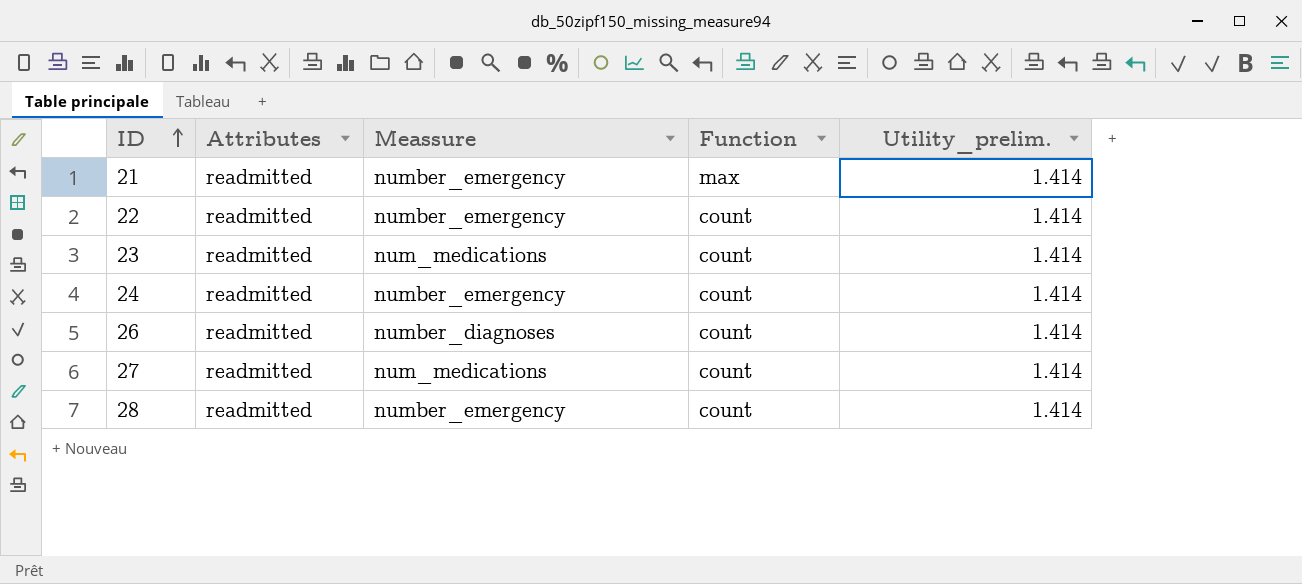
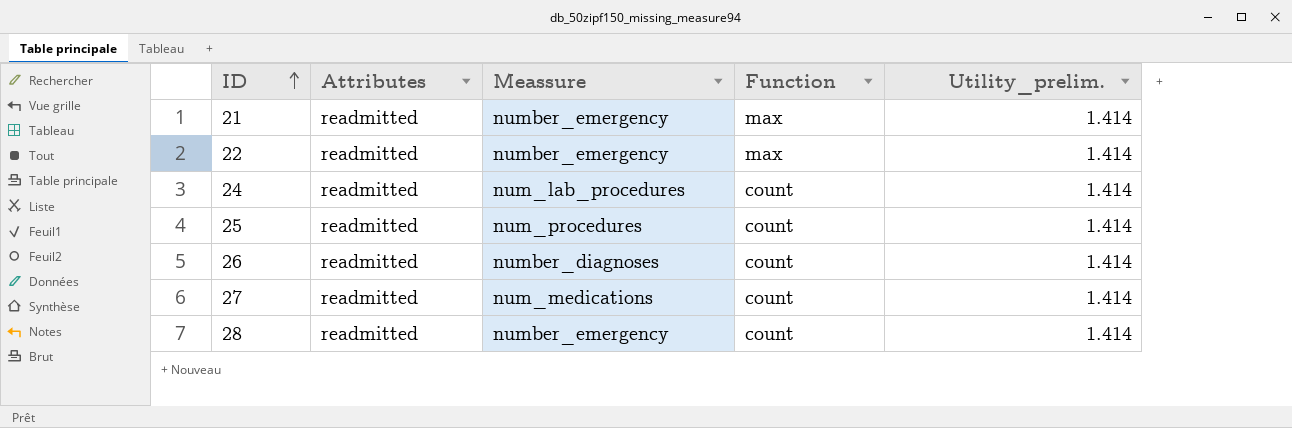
row 23: readmitted | num_medications | count | 1.414 -> none
22 | Function: count -> max
24 | Meassure: number_emergency -> num_lab_procedures
row 25: none -> readmitted | num_procedures | count | 1.414

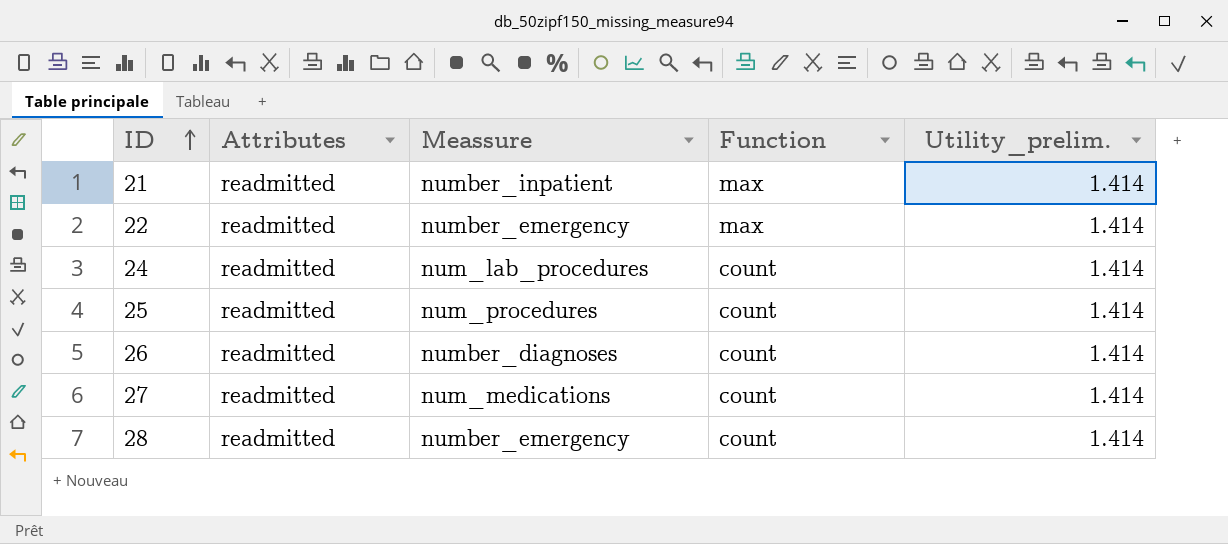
21 | Meassure: number_emergency -> number_inpatient

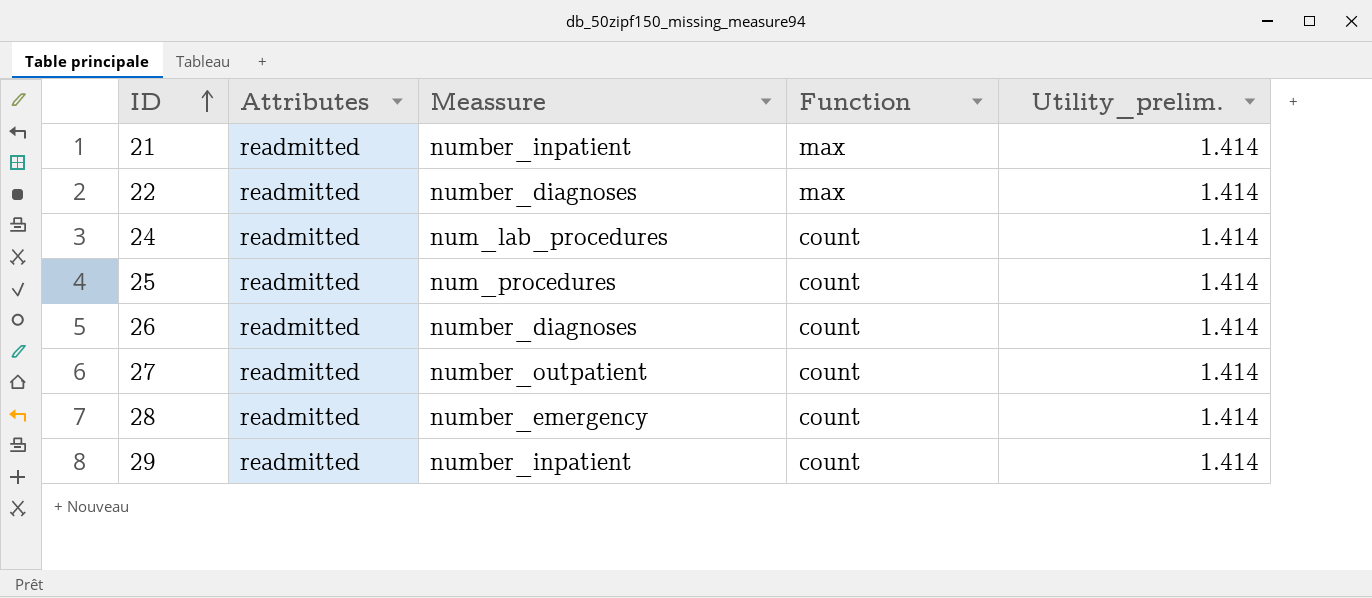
22 | Meassure: number_emergency -> number_diagnoses
27 | Meassure: num_medications -> number_outpatient
row 29: none -> readmitted | number_inpatient | count | 1.414

